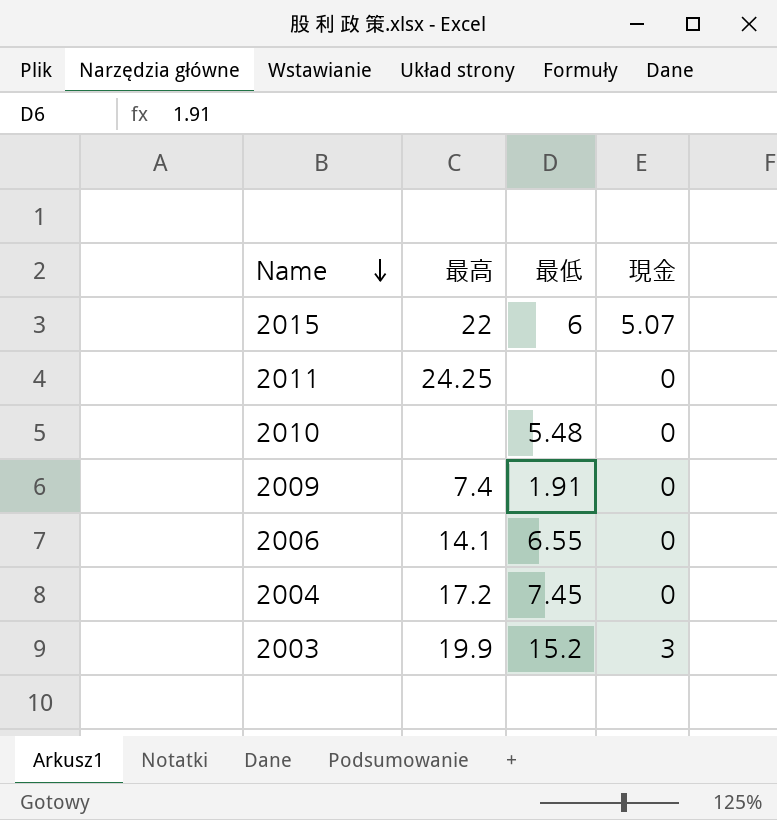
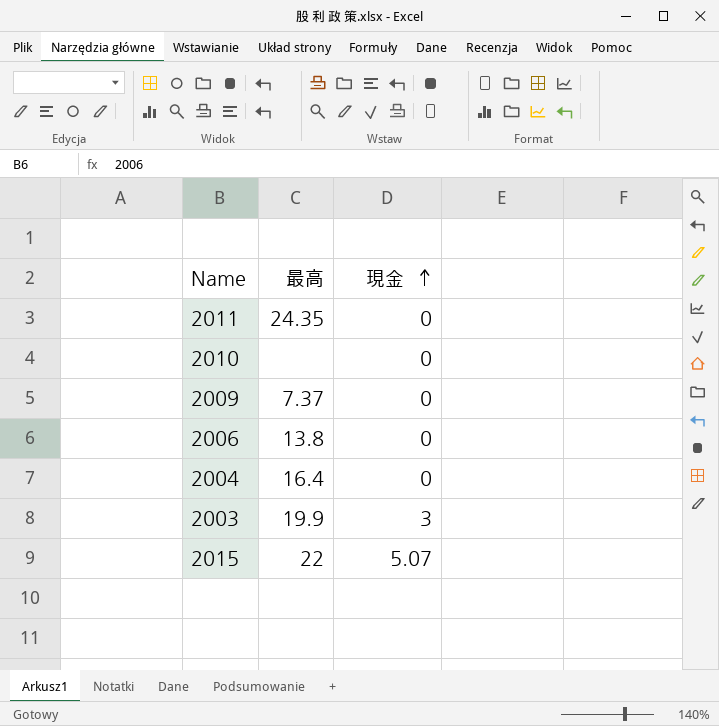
row order: Name descending -> 現金 ascending
column 最低 | position: 3 -> none
2011 | 最高: 24.25 -> 24.35
2009 | 最高: 7.4 -> 7.37
2006 | 最高: 14.1 -> 13.8
2004 | 最高: 17.2 -> 16.4

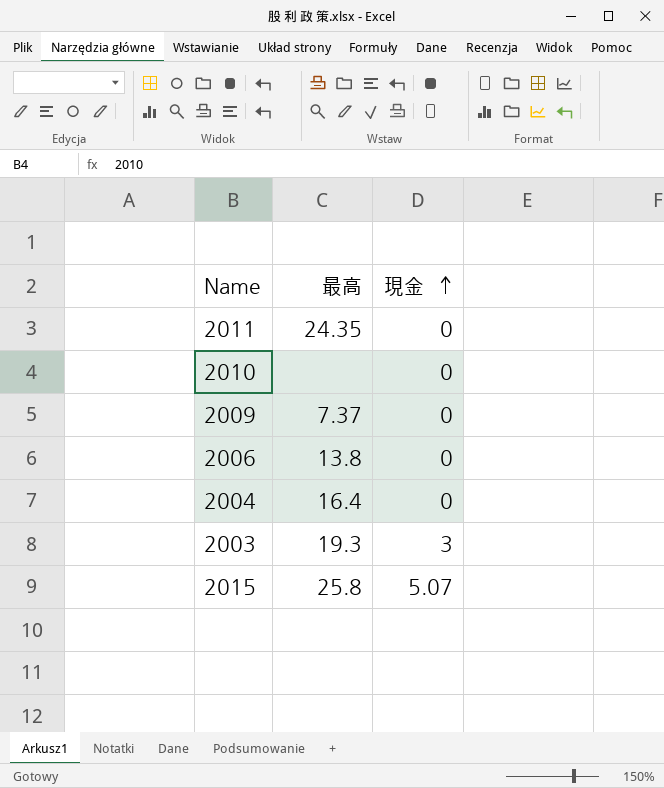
2003 | 最高: 19.9 -> 19.3
2015 | 最高: 22 -> 25.8

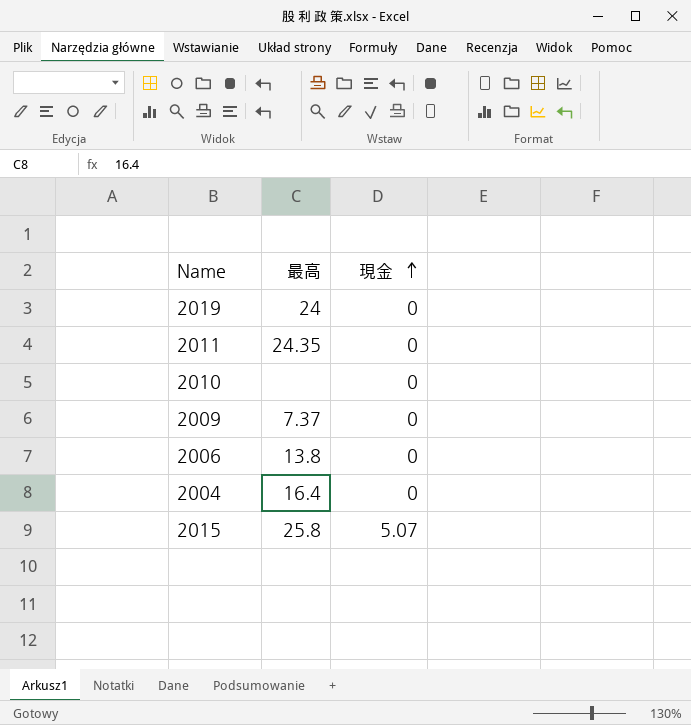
row 2003: 19.3 | 3 -> none
row 2019: none -> 24 | 0

